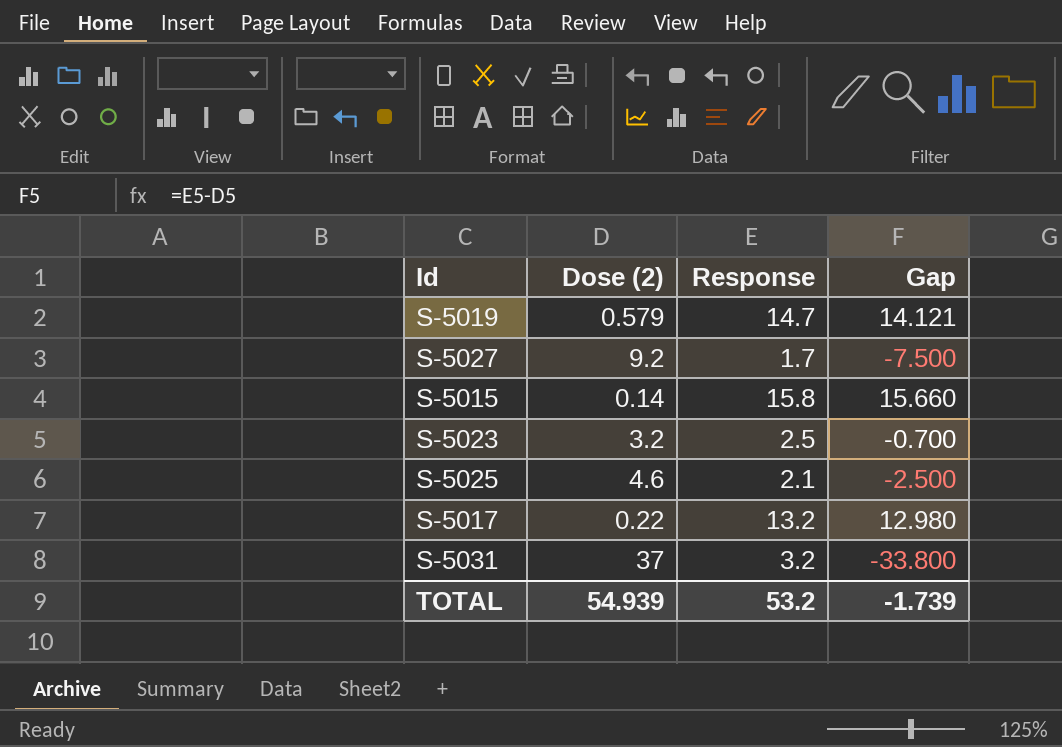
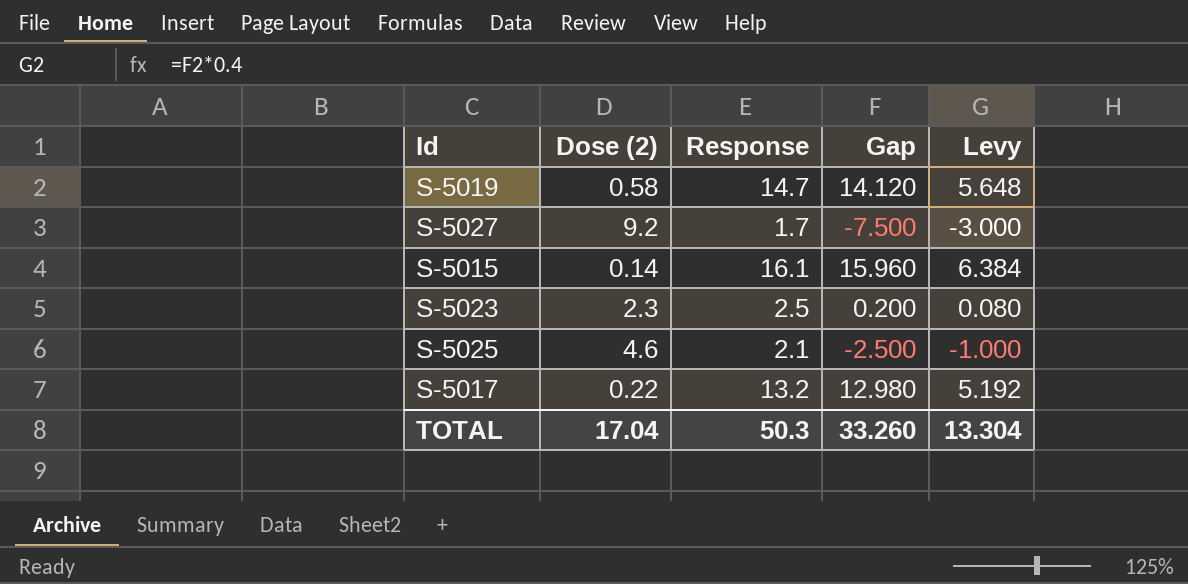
column Levy | formula: none -> [Gap] * 0.4
row S-5031: 37 | 3.2 | -33.800 -> none
S-5019 | Dose (2): 0.579 -> 0.58
S-5019 | Gap: 14.121 -> 14.120
S-5015 | Response: 15.8 -> 16.1
S-5015 | Gap: 15.660 -> 15.960
S-5023 | Dose (2): 3.2 -> 2.3
S-5023 | Gap: -0.700 -> 0.200
TOTAL | Dose (2): 54.939 -> 17.04
TOTAL | Response: 53.2 -> 50.3
TOTAL | Gap: -1.739 -> 33.260

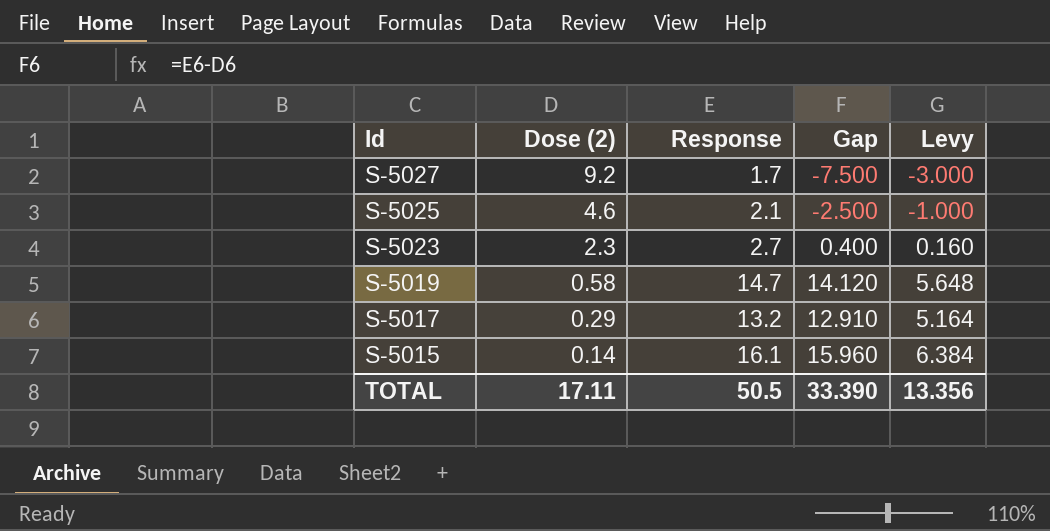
row order: none -> Id descending
S-5023 | Response: 2.5 -> 2.7
S-5023 | Gap: 0.200 -> 0.400
S-5023 | Levy: 0.080 -> 0.160
S-5017 | Dose (2): 0.22 -> 0.29
S-5017 | Gap: 12.980 -> 12.910
S-5017 | Levy: 5.192 -> 5.164
TOTAL | Dose (2): 17.04 -> 17.11
TOTAL | Response: 50.3 -> 50.5
TOTAL | Gap: 33.260 -> 33.390
TOTAL | Levy: 13.304 -> 13.356

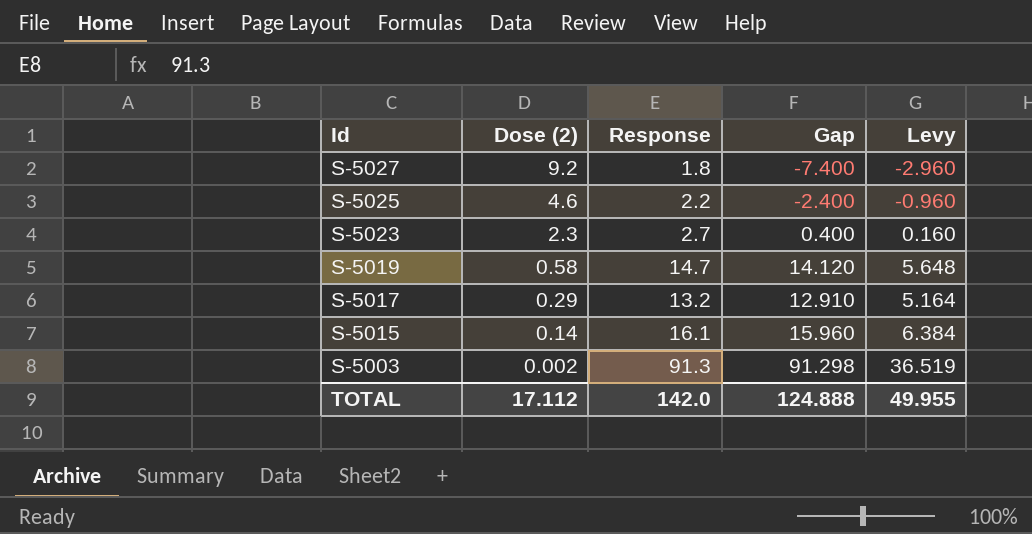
S-5027 | Response: 1.7 -> 1.8
S-5027 | Gap: -7.500 -> -7.400
S-5027 | Levy: -3.000 -> -2.960
S-5025 | Response: 2.1 -> 2.2
S-5025 | Gap: -2.500 -> -2.400
S-5025 | Levy: -1.000 -> -0.960
row S-5003: none -> 0.002 | 91.3 | 91.298 | 36.519
TOTAL | Dose (2): 17.11 -> 17.112
TOTAL | Response: 50.5 -> 142.0
TOTAL | Gap: 33.390 -> 124.888
TOTAL | Levy: 13.356 -> 49.955

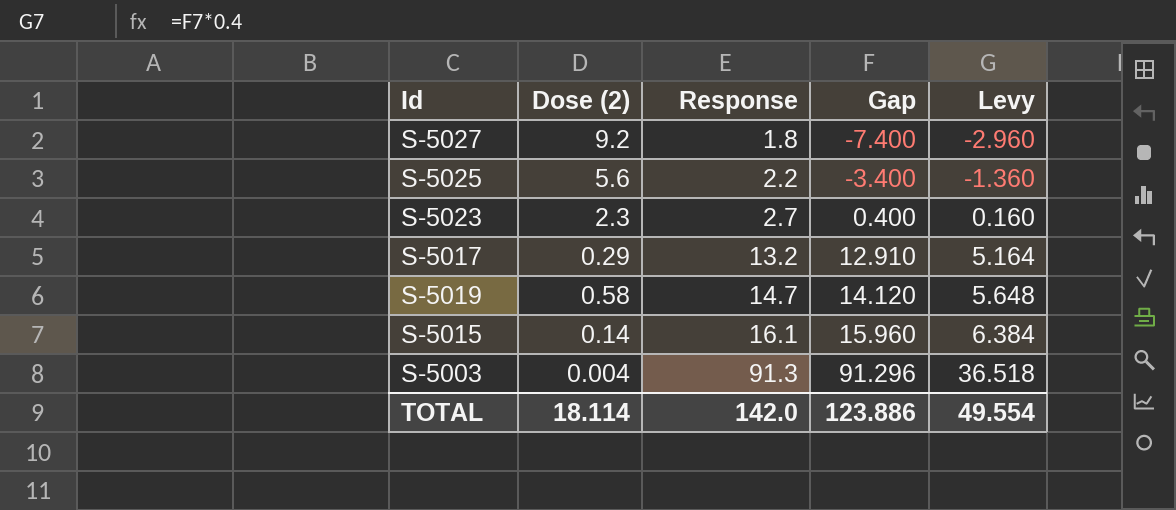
row order: Id descending -> Response ascending
S-5025 | Dose (2): 4.6 -> 5.6
S-5025 | Gap: -2.400 -> -3.400
S-5025 | Levy: -0.960 -> -1.360
S-5003 | Dose (2): 0.002 -> 0.004
S-5003 | Gap: 91.298 -> 91.296
S-5003 | Levy: 36.519 -> 36.518
TOTAL | Dose (2): 17.112 -> 18.114
TOTAL | Gap: 124.888 -> 123.886
TOTAL | Levy: 49.955 -> 49.554

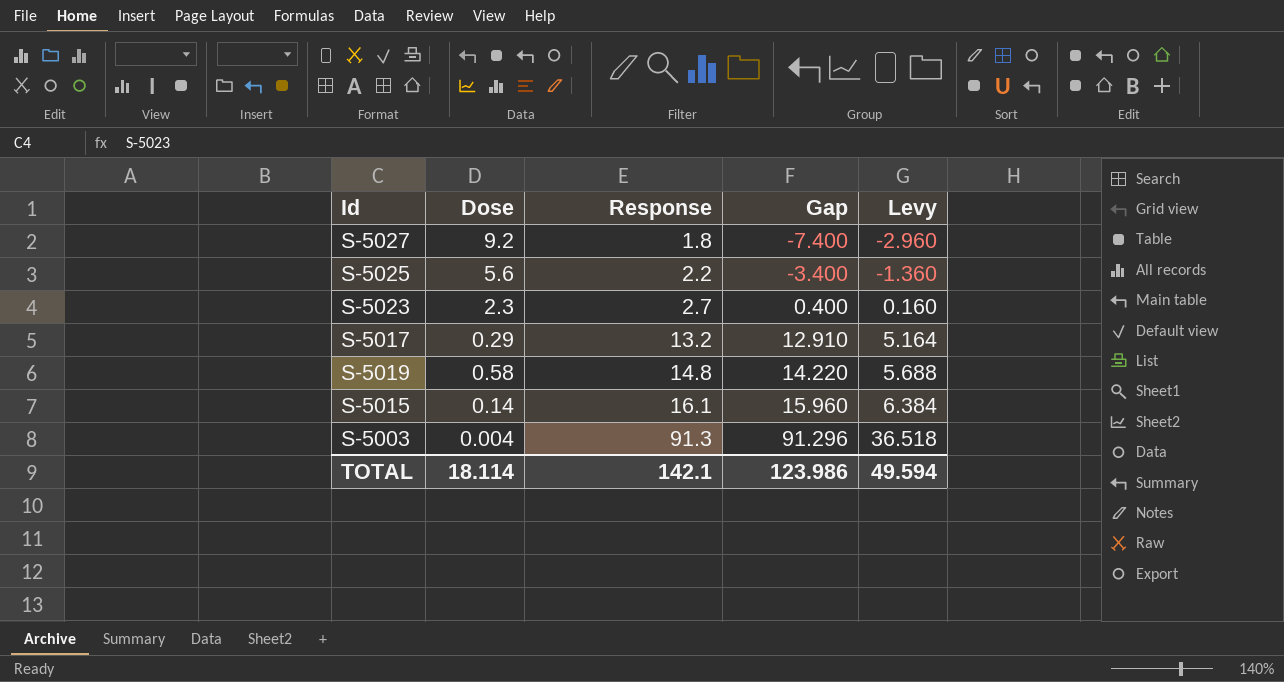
column name: Dose (2) -> Dose
S-5019 | Response: 14.7 -> 14.8
S-5019 | Gap: 14.120 -> 14.220
S-5019 | Levy: 5.648 -> 5.688
TOTAL | Response: 142.0 -> 142.1
TOTAL | Gap: 123.886 -> 123.986
TOTAL | Levy: 49.554 -> 49.594

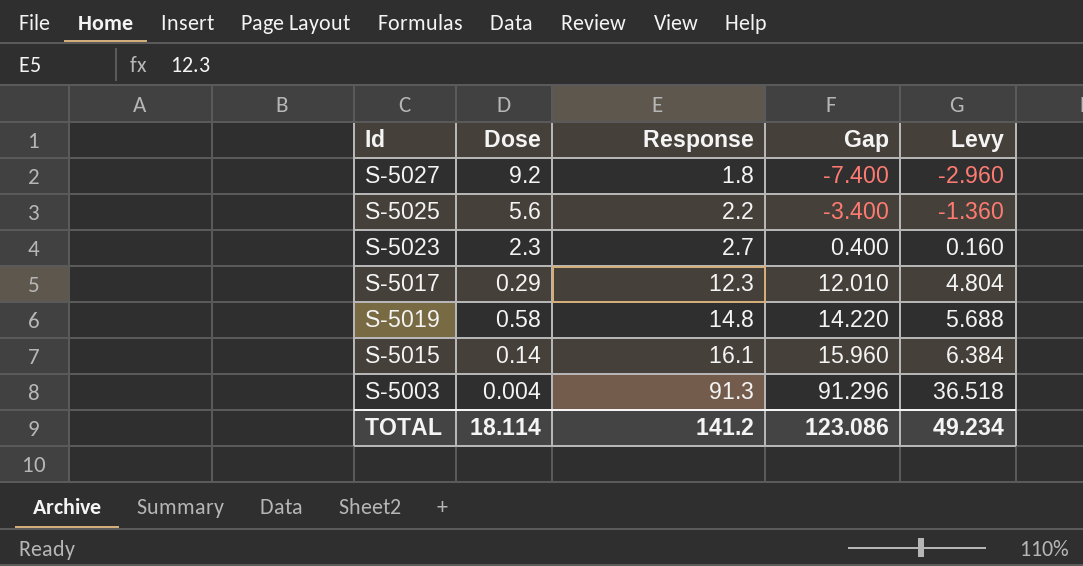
S-5017 | Response: 13.2 -> 12.3
S-5017 | Gap: 12.910 -> 12.010
S-5017 | Levy: 5.164 -> 4.804
TOTAL | Response: 142.1 -> 141.2
TOTAL | Gap: 123.986 -> 123.086
TOTAL | Levy: 49.594 -> 49.234

